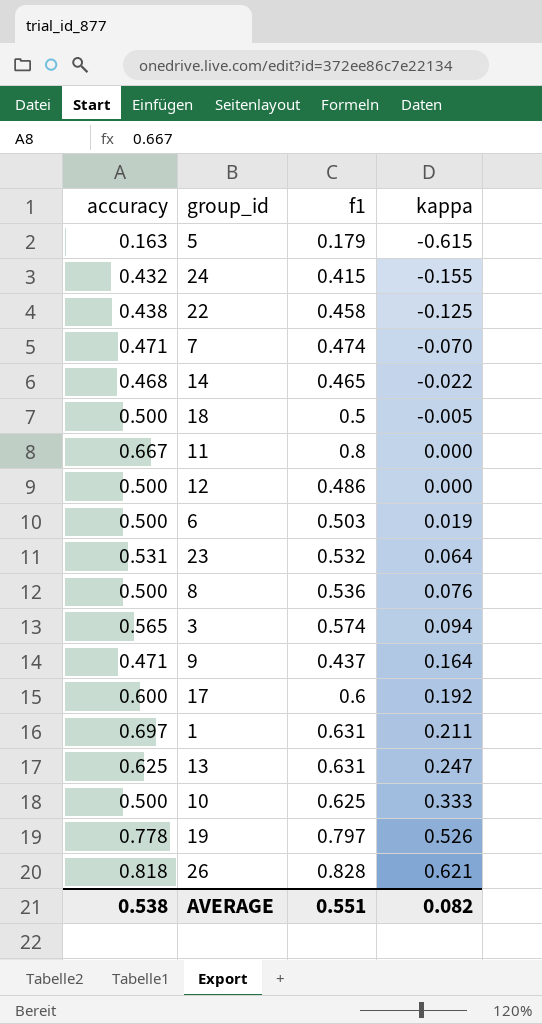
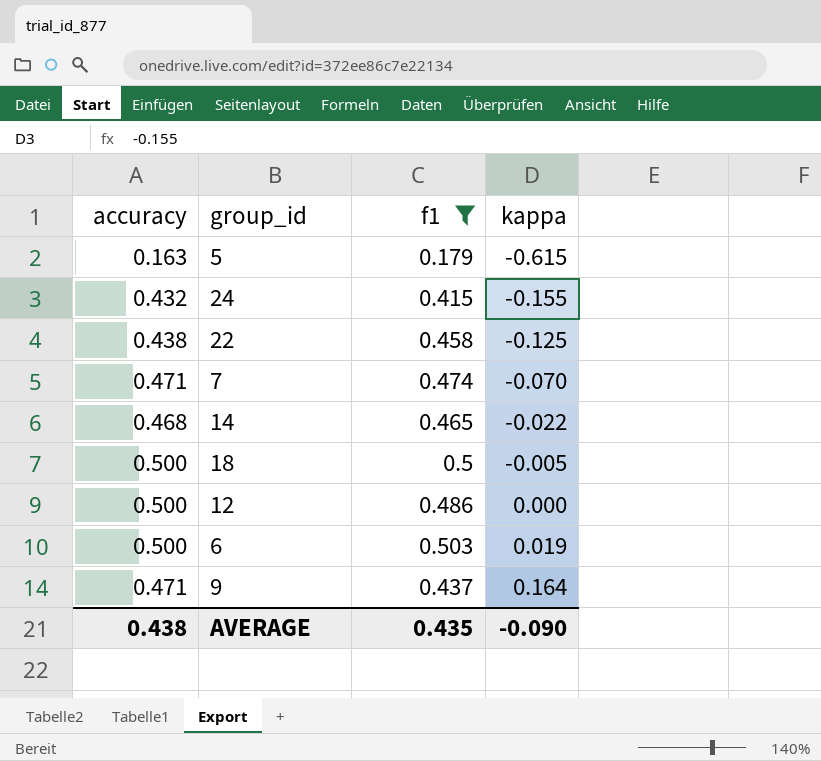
filter: none -> f1 <= 0.503
AVERAGE | accuracy: 0.538 -> 0.438
AVERAGE | f1: 0.551 -> 0.435
AVERAGE | kappa: 0.082 -> -0.090

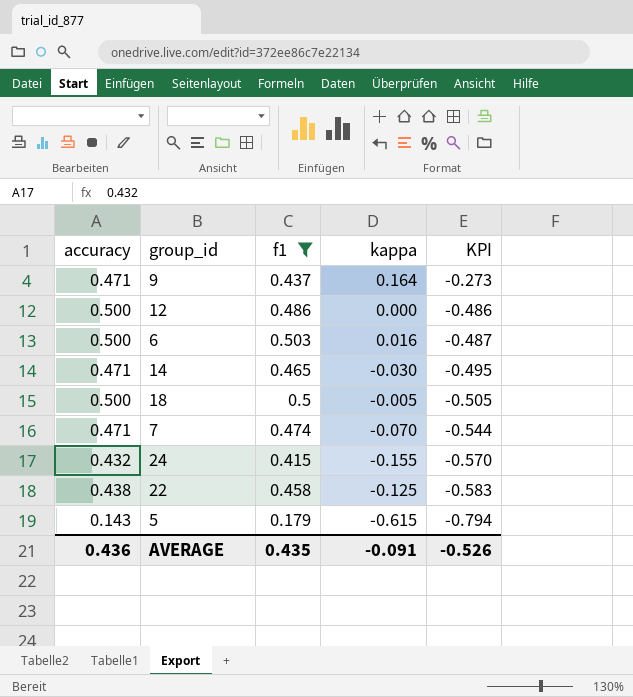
row order: kappa ascending -> KPI descending
column KPI | formula: none -> [kappa] - [f1]
6 | kappa: 0.019 -> 0.016
14 | accuracy: 0.468 -> 0.471
14 | kappa: -0.022 -> -0.030
5 | accuracy: 0.163 -> 0.143
AVERAGE | accuracy: 0.438 -> 0.436
AVERAGE | kappa: -0.090 -> -0.091

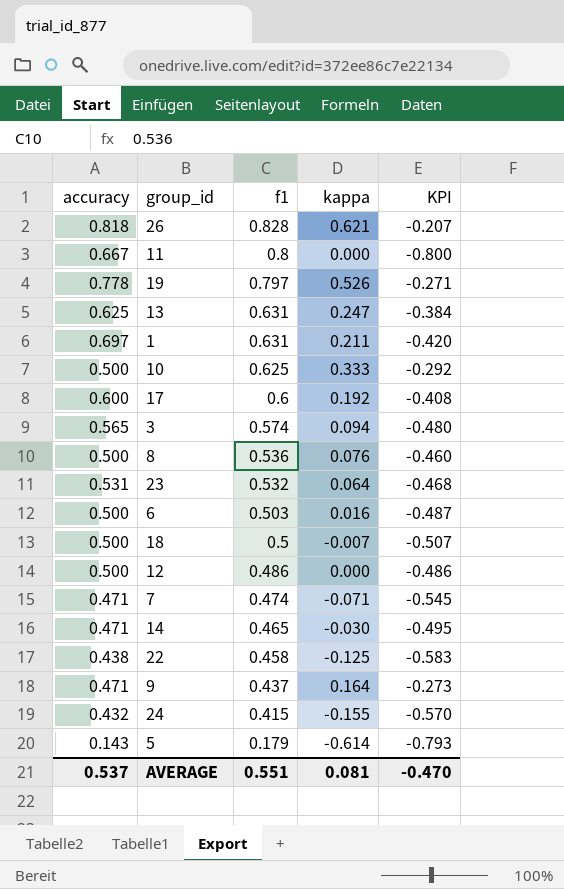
filter: f1 <= 0.503 -> none
row order: KPI descending -> f1 descending
18 | kappa: -0.005 -> -0.007
18 | KPI: -0.505 -> -0.507
7 | kappa: -0.070 -> -0.071
7 | KPI: -0.544 -> -0.545
5 | kappa: -0.615 -> -0.614
5 | KPI: -0.794 -> -0.793
AVERAGE | accuracy: 0.436 -> 0.537
AVERAGE | f1: 0.435 -> 0.551
AVERAGE | kappa: -0.091 -> 0.081
AVERAGE | KPI: -0.526 -> -0.470

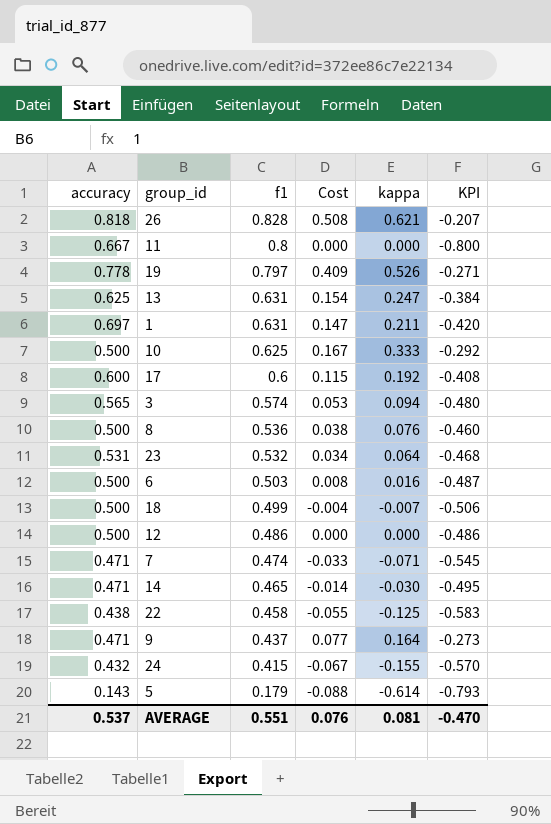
column Cost | formula: none -> [accuracy] * [kappa]
18 | f1: 0.5 -> 0.499
18 | KPI: -0.507 -> -0.506

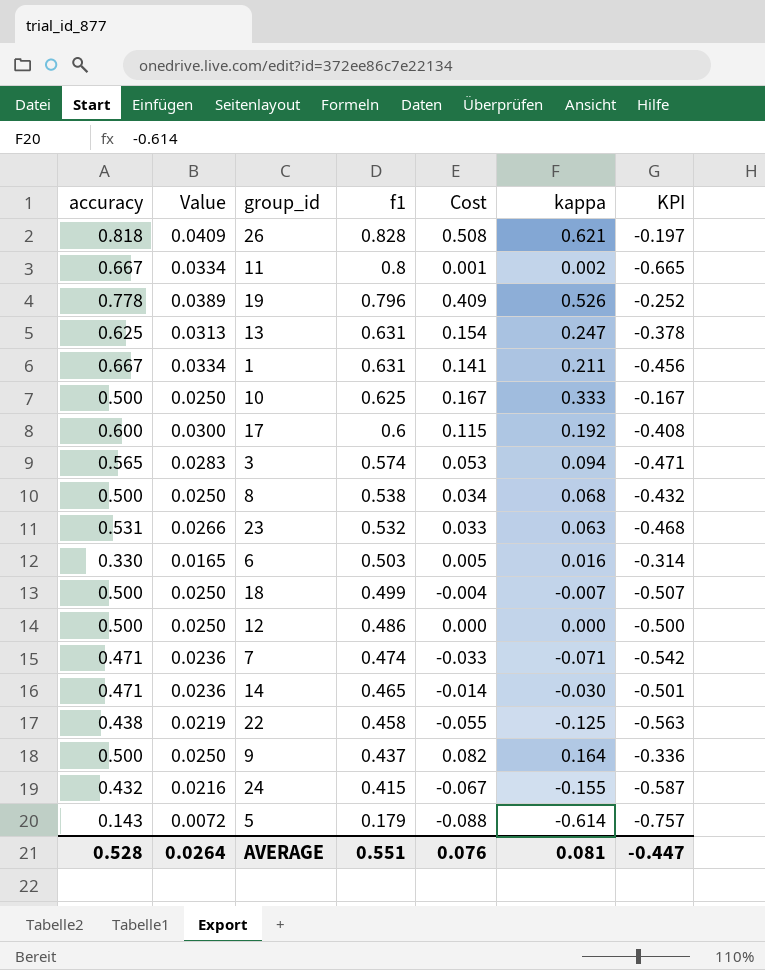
column Value | formula: none -> [accuracy] * 0.05
column KPI | formula: [kappa] - [f1] -> [kappa] - [accuracy]
11 | Cost: 0.000 -> 0.001
11 | kappa: 0.000 -> 0.002
19 | f1: 0.797 -> 0.796
1 | accuracy: 0.697 -> 0.667
1 | Cost: 0.147 -> 0.141
8 | f1: 0.536 -> 0.538
8 | Cost: 0.038 -> 0.034
8 | kappa: 0.076 -> 0.068
23 | Cost: 0.034 -> 0.033
23 | kappa: 0.064 -> 0.063
6 | accuracy: 0.500 -> 0.330
6 | Cost: 0.008 -> 0.005
9 | accuracy: 0.471 -> 0.500
9 | Cost: 0.077 -> 0.082
AVERAGE | accuracy: 0.537 -> 0.528
AVERAGE | KPI: -0.470 -> -0.447

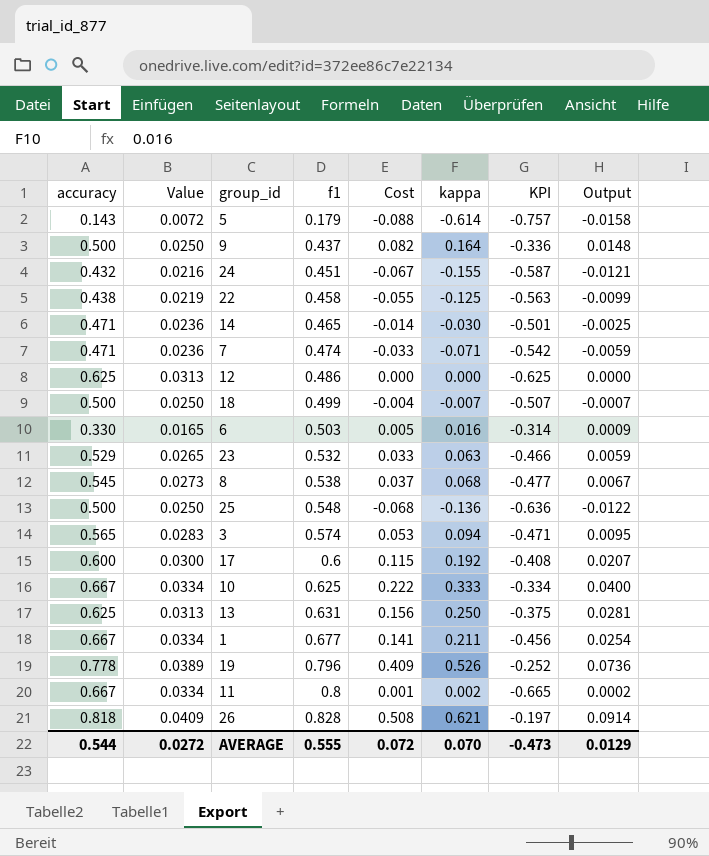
row order: f1 descending -> f1 ascending
column Output | formula: none -> [Cost] * 0.18
24 | f1: 0.415 -> 0.451
12 | accuracy: 0.500 -> 0.625
12 | Value: 0.0250 -> 0.0313
12 | KPI: -0.500 -> -0.625
23 | accuracy: 0.531 -> 0.529
23 | Value: 0.0266 -> 0.0265
23 | KPI: -0.468 -> -0.466
8 | accuracy: 0.500 -> 0.545
8 | Value: 0.0250 -> 0.0273
8 | Cost: 0.034 -> 0.037
8 | KPI: -0.432 -> -0.477
row 25: none -> 0.500 | 0.0250 | 0.548 | -0.068 | -0.136 | -0.636 | -0.0122
10 | accuracy: 0.500 -> 0.667
10 | Value: 0.0250 -> 0.0334
10 | Cost: 0.167 -> 0.222
10 | KPI: -0.167 -> -0.334
13 | Cost: 0.154 -> 0.156
13 | kappa: 0.247 -> 0.250
13 | KPI: -0.378 -> -0.375
1 | f1: 0.631 -> 0.677
AVERAGE | accuracy: 0.528 -> 0.544
AVERAGE | Value: 0.0264 -> 0.0272
AVERAGE | f1: 0.551 -> 0.555
AVERAGE | Cost: 0.076 -> 0.072
AVERAGE | kappa: 0.081 -> 0.070
AVERAGE | KPI: -0.447 -> -0.473

